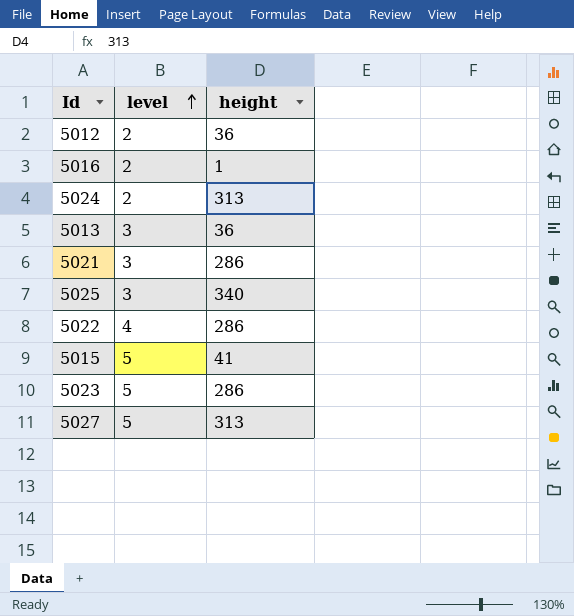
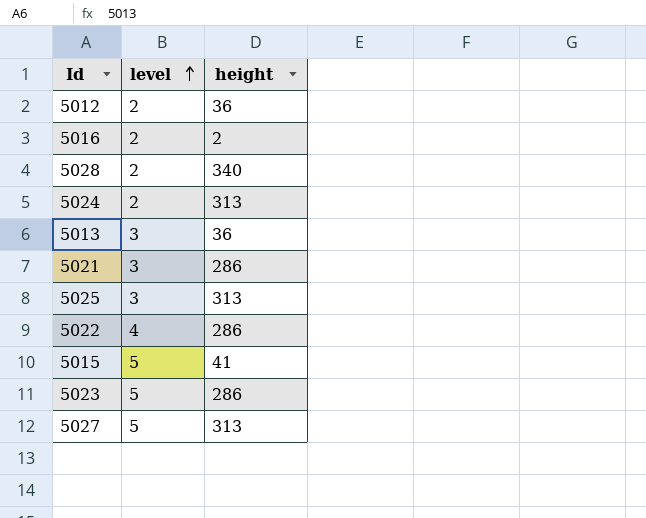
5016 | height: 1 -> 2
row 5028: none -> 2 | 340
5025 | height: 340 -> 313

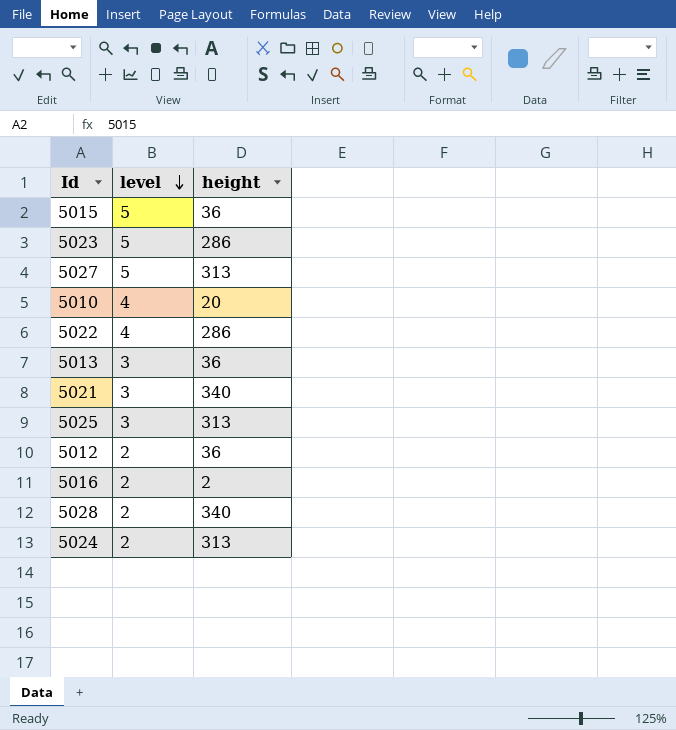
row order: level ascending -> level descending
5015 | height: 41 -> 36
row 5010: none -> 4 | 20
5021 | height: 286 -> 340

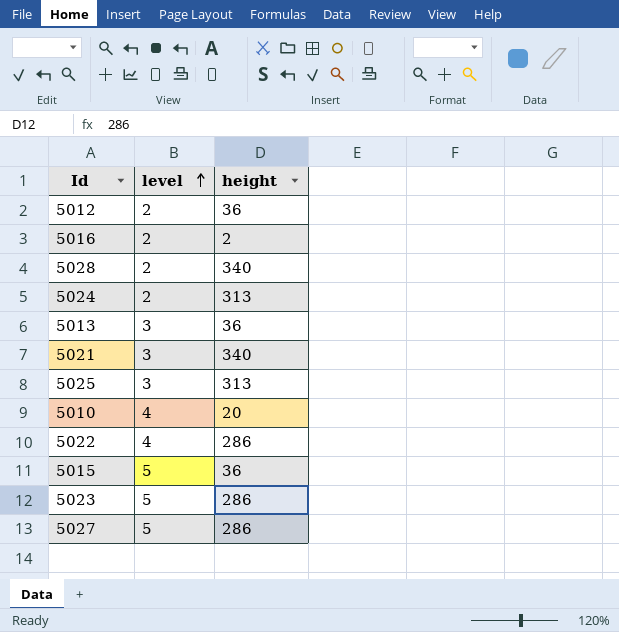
row order: level descending -> level ascending
5027 | height: 313 -> 286

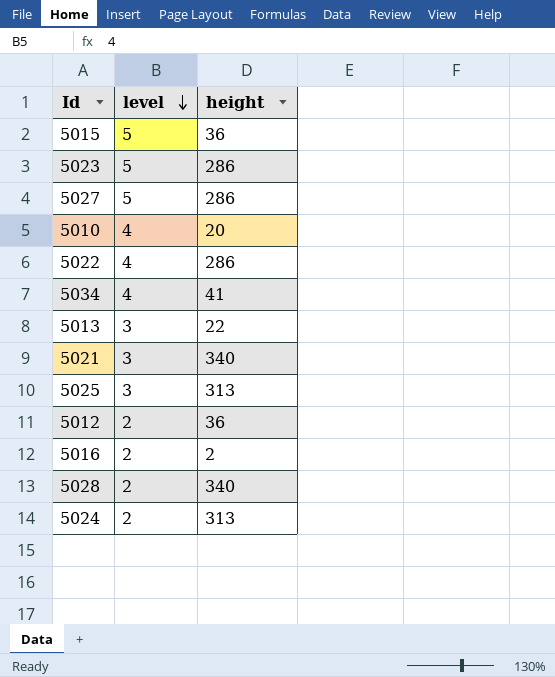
row order: level ascending -> level descending
row 5034: none -> 4 | 41
5013 | height: 36 -> 22

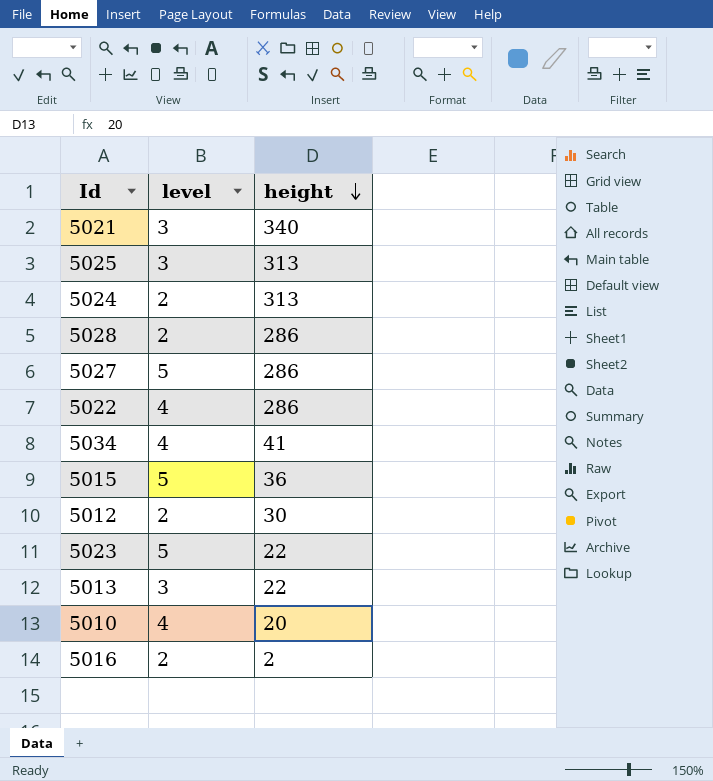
row order: level descending -> height descending
5028 | height: 340 -> 286
5012 | height: 36 -> 30
5023 | height: 286 -> 22

